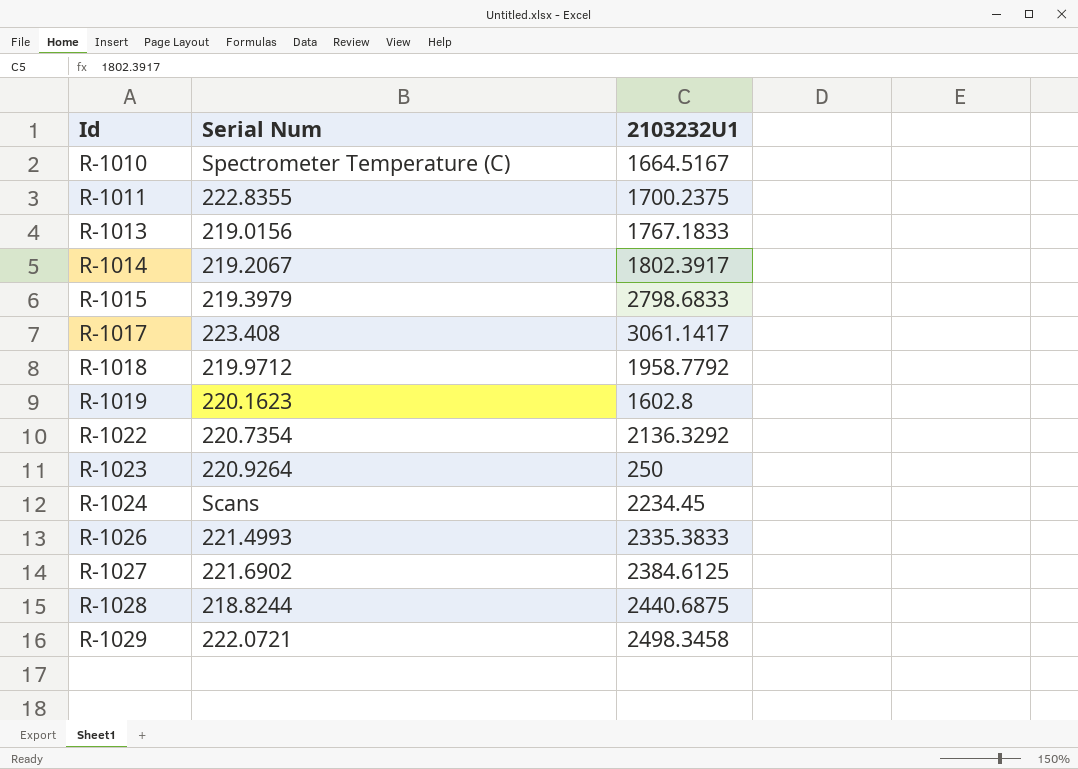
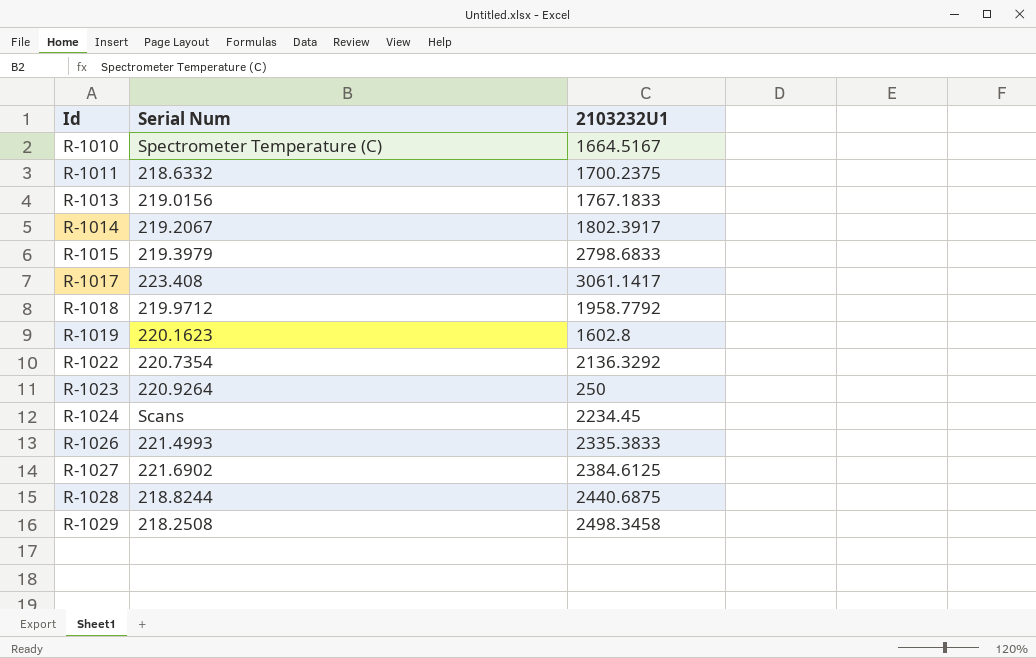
R-1011 | Serial Num: 222.8355 -> 218.6332
R-1029 | Serial Num: 222.0721 -> 218.2508

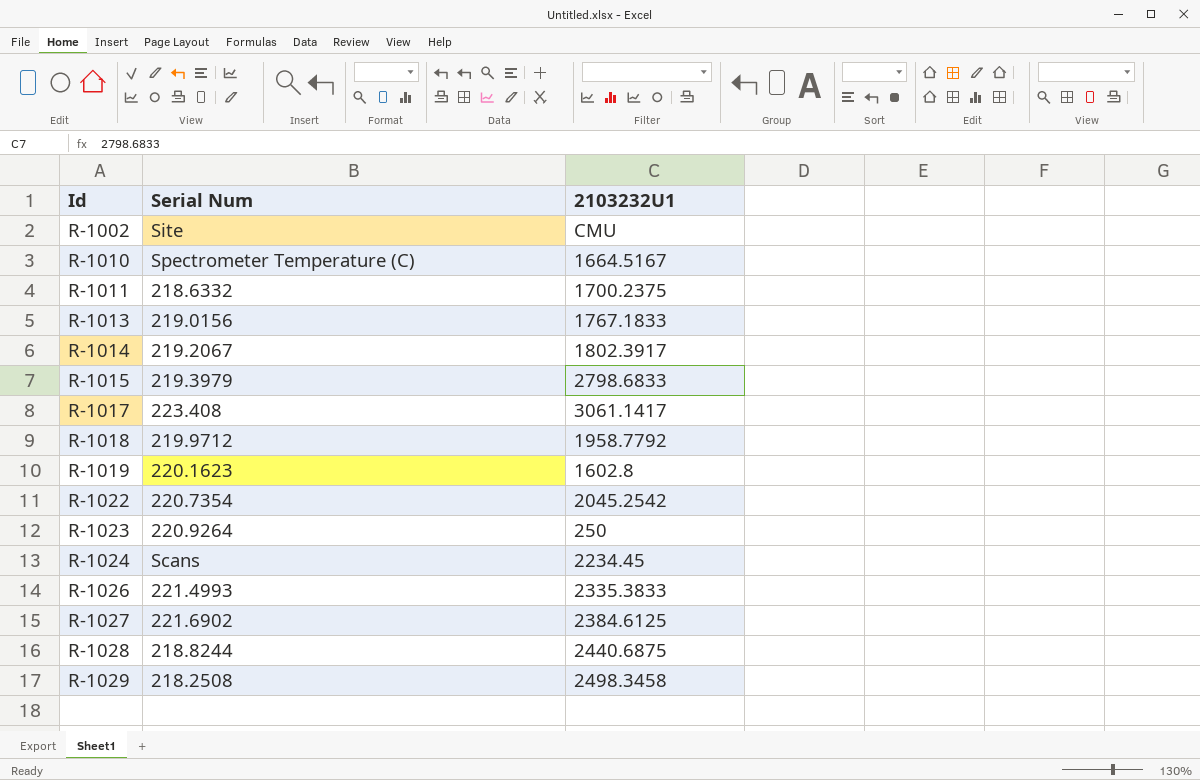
row R-1002: none -> Site | CMU
R-1022 | 2103232U1: 2136.3292 -> 2045.2542

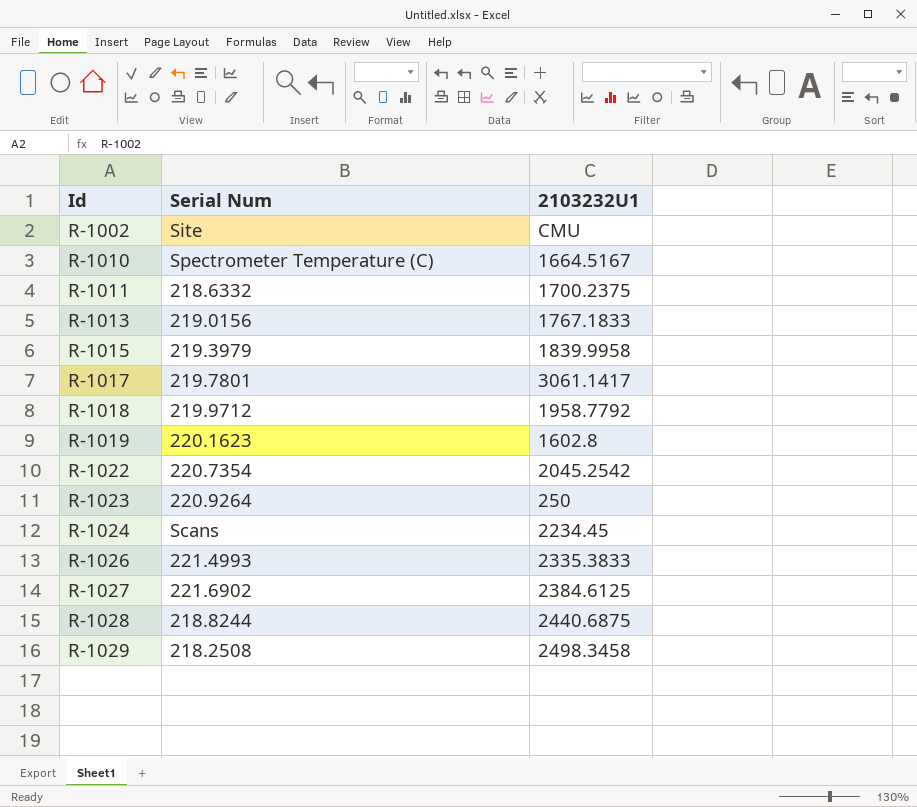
row R-1014: 219.2067 | 1802.3917 -> none
R-1015 | 2103232U1: 2798.6833 -> 1839.9958
R-1017 | Serial Num: 223.408 -> 219.7801

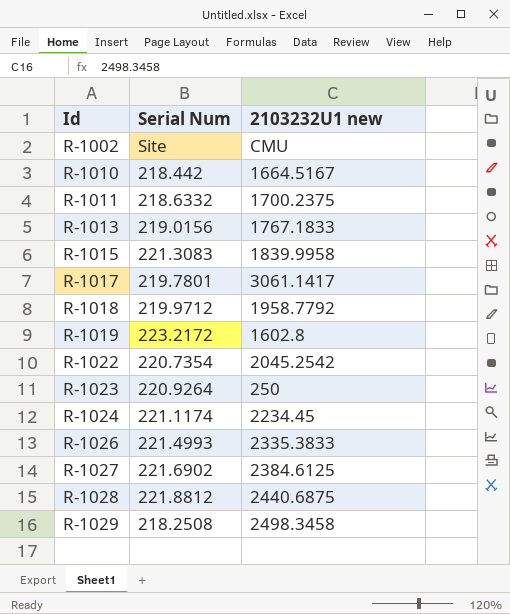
column name: 2103232U1 -> 2103232U1 new
R-1010 | Serial Num: Spectrometer Temperature (C) -> 218.442
R-1015 | Serial Num: 219.3979 -> 221.3083
R-1019 | Serial Num: 220.1623 -> 223.2172
R-1024 | Serial Num: Scans -> 221.1174
R-1028 | Serial Num: 218.8244 -> 221.8812

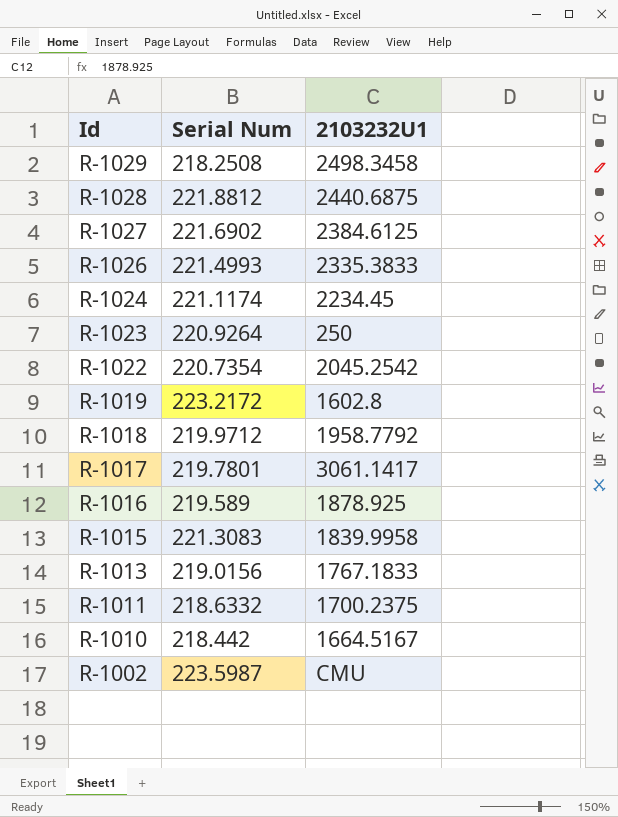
row order: Id ascending -> Id descending
column name: 2103232U1 new -> 2103232U1
row R-1016: none -> 219.589 | 1878.925
R-1002 | Serial Num: Site -> 223.5987

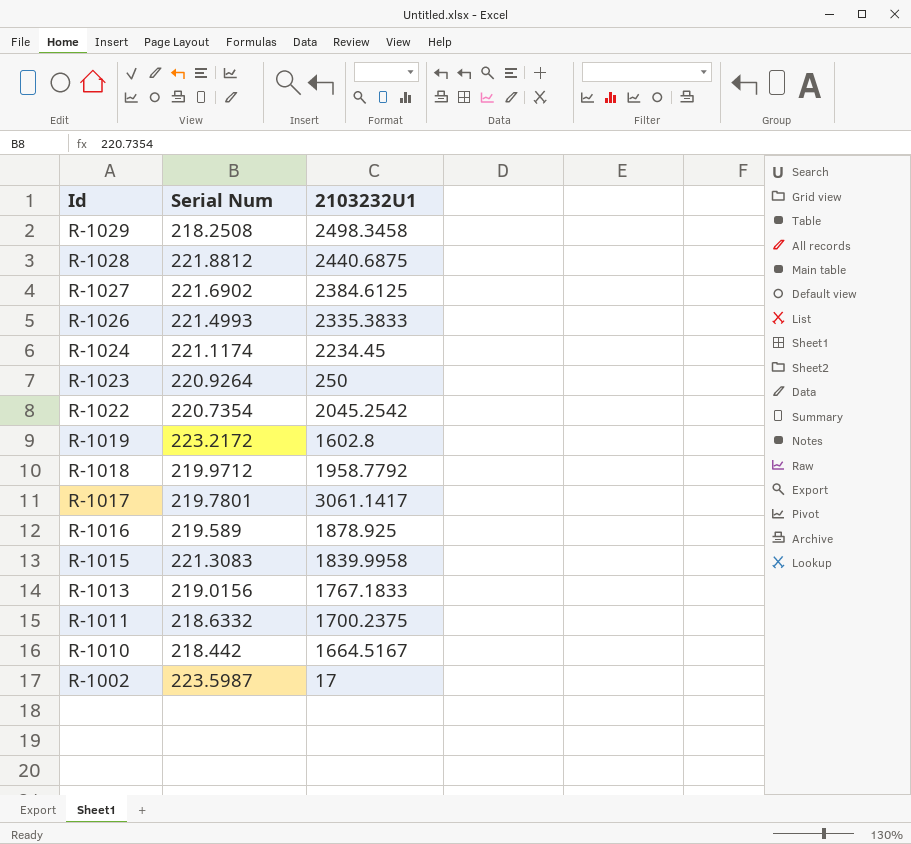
R-1002 | 2103232U1: CMU -> 17

